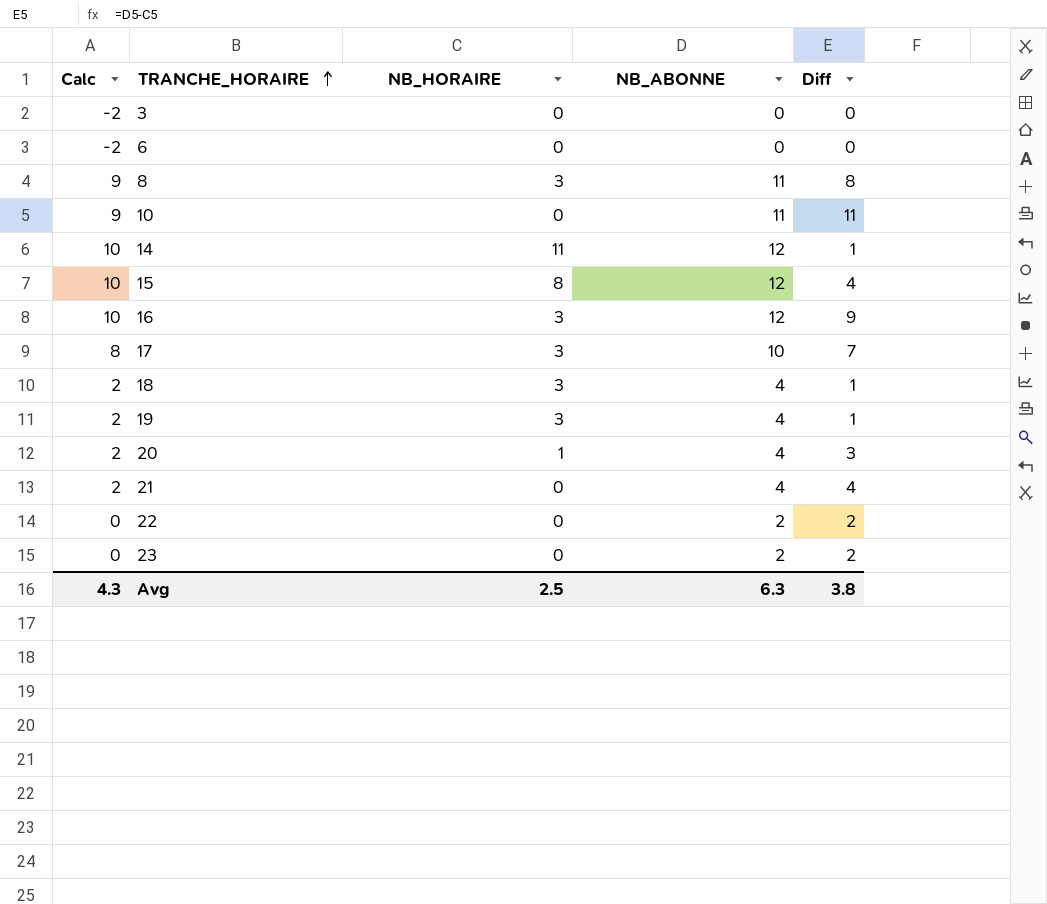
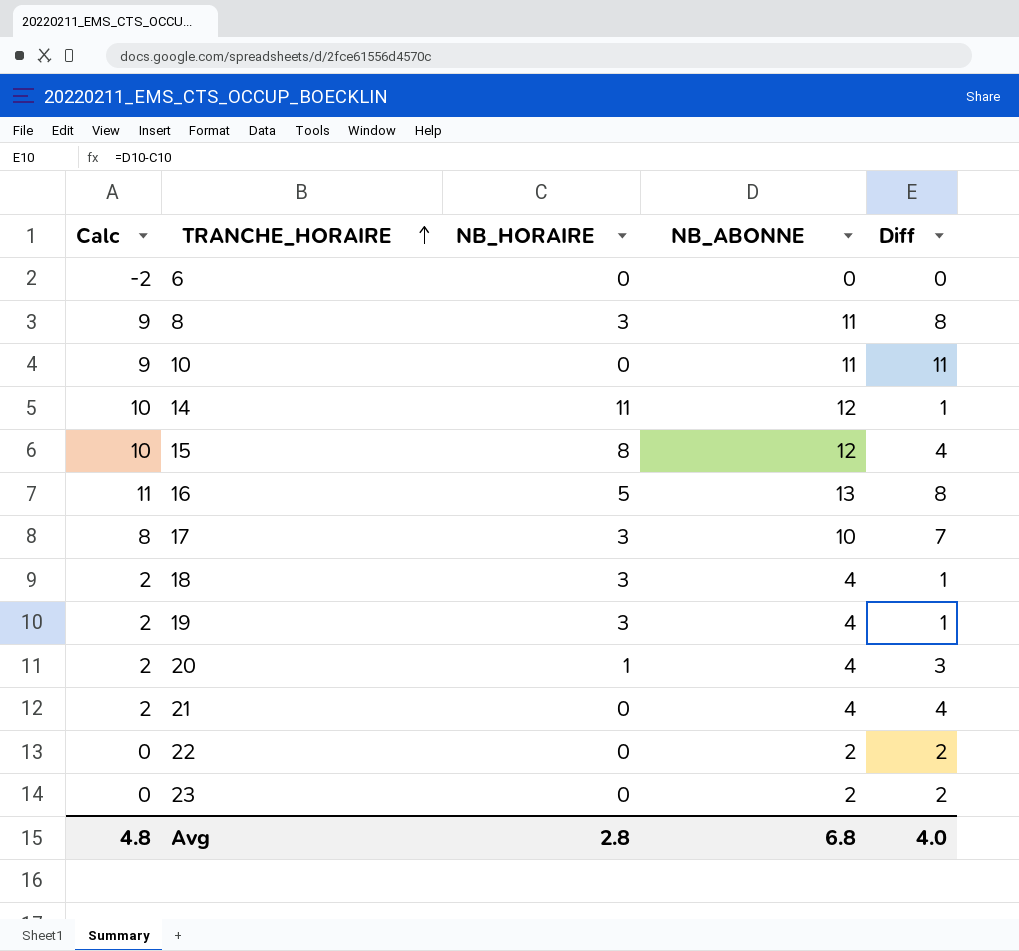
row 3: -2 | 0 | 0 | 0 -> none
16 | Calc: 10 -> 11
16 | NB_HORAIRE: 3 -> 5
16 | NB_ABONNE: 12 -> 13
16 | Diff: 9 -> 8
Avg | Calc: 4.3 -> 4.8
Avg | NB_HORAIRE: 2.5 -> 2.8
Avg | NB_ABONNE: 6.3 -> 6.8
Avg | Diff: 3.8 -> 4.0

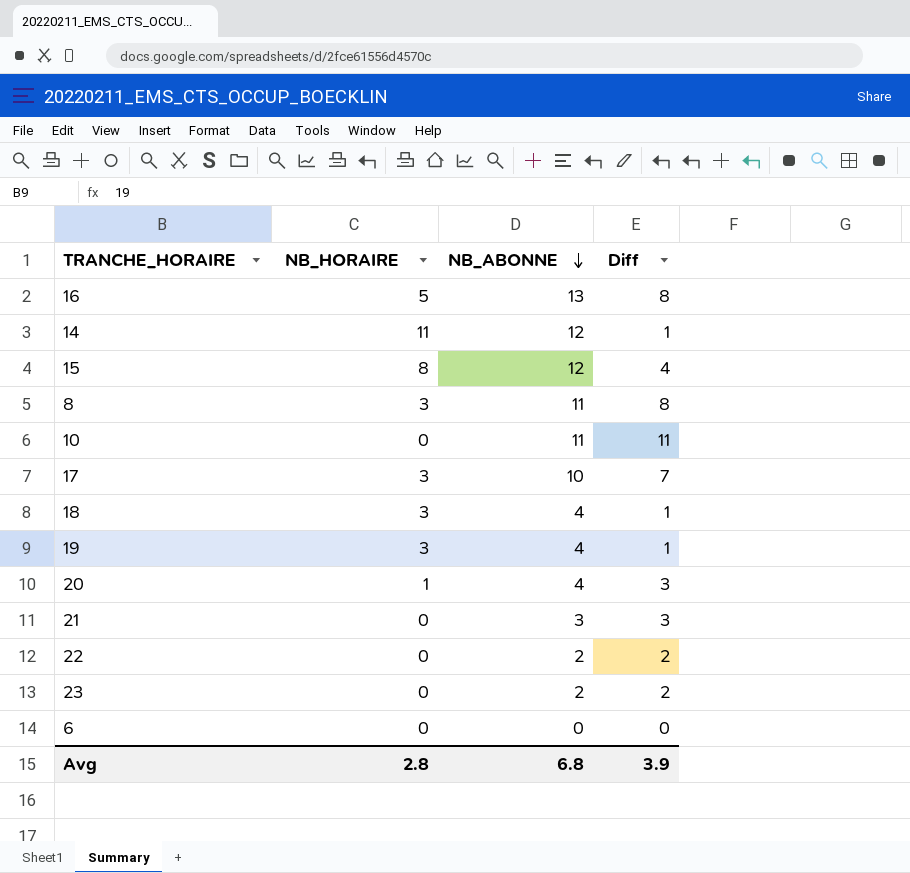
row order: TRANCHE_HORAIRE ascending -> NB_ABONNE descending
column Calc | formula: [NB_ABONNE] - 2 -> none
21 | NB_ABONNE: 4 -> 3
21 | Diff: 4 -> 3
Avg | Diff: 4.0 -> 3.9

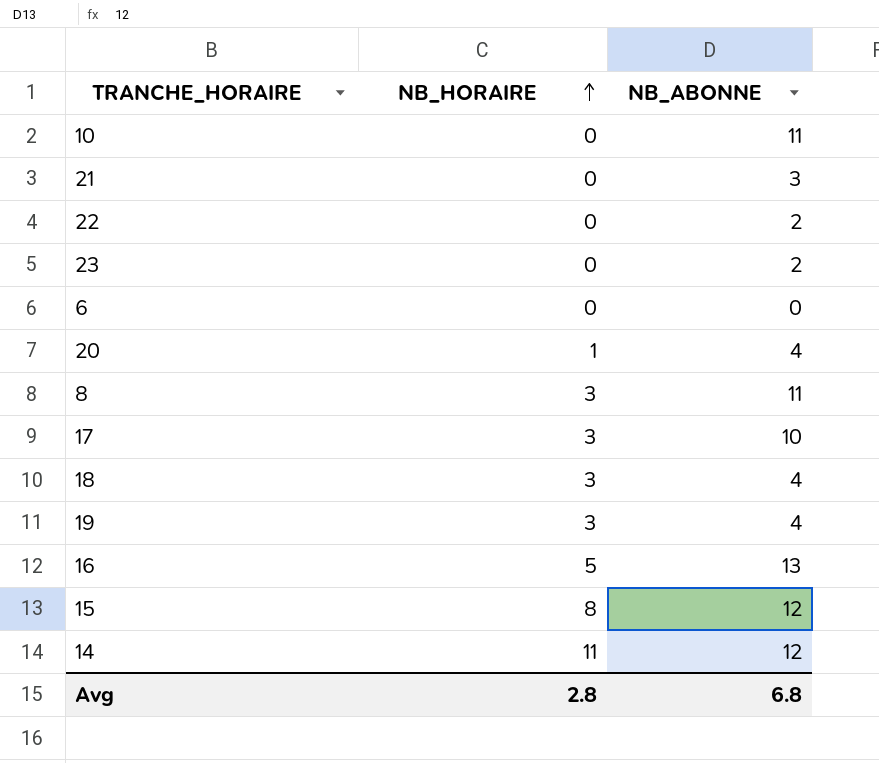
row order: NB_ABONNE descending -> NB_HORAIRE ascending
column Diff | formula: [NB_ABONNE] - [NB_HORAIRE] -> none

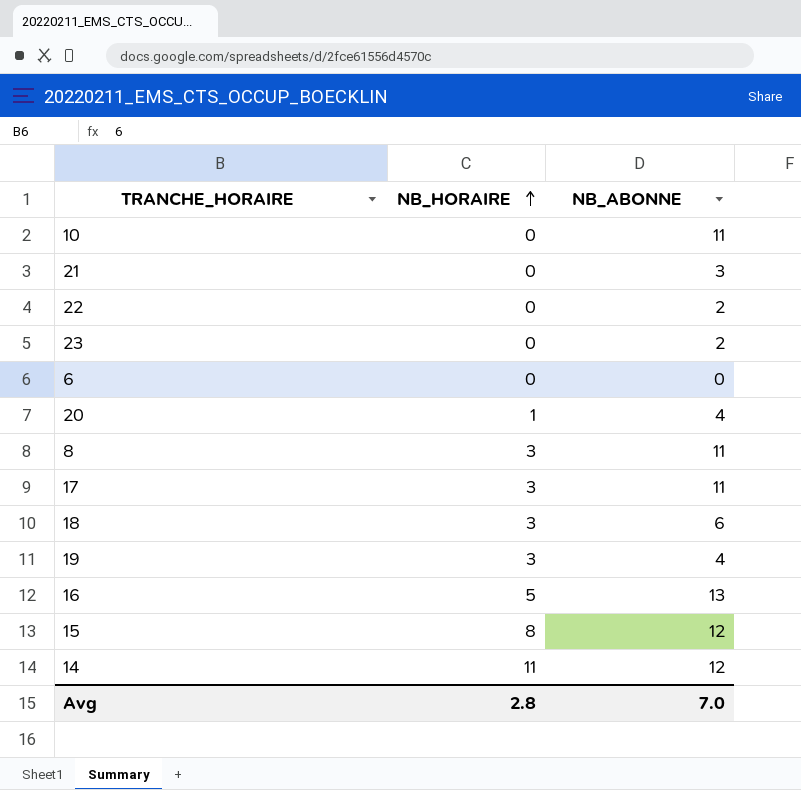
17 | NB_ABONNE: 10 -> 11
18 | NB_ABONNE: 4 -> 6
Avg | NB_ABONNE: 6.8 -> 7.0

